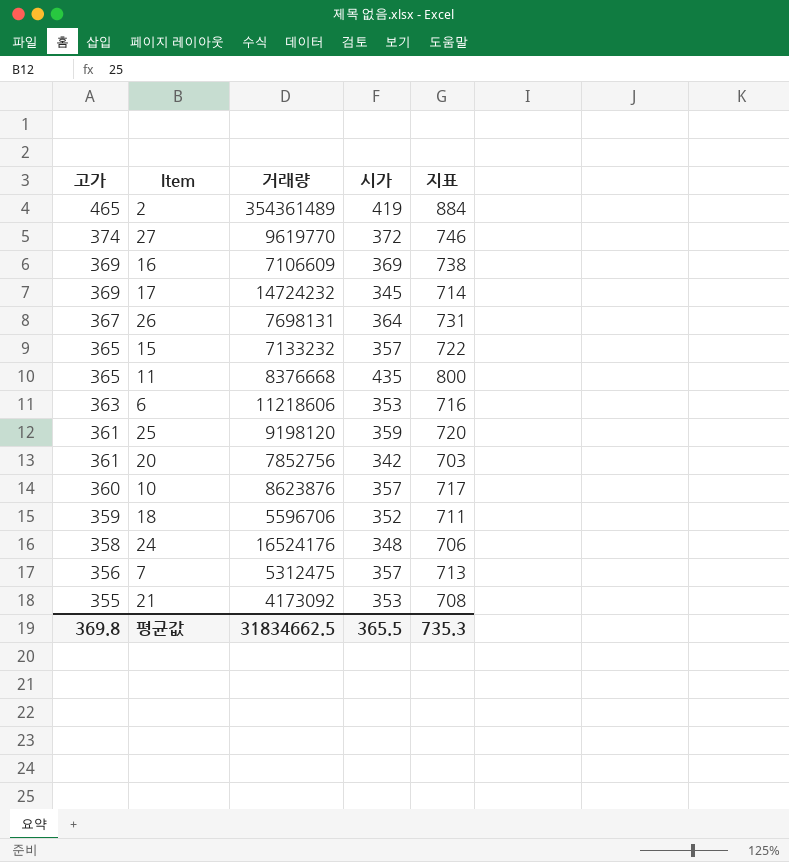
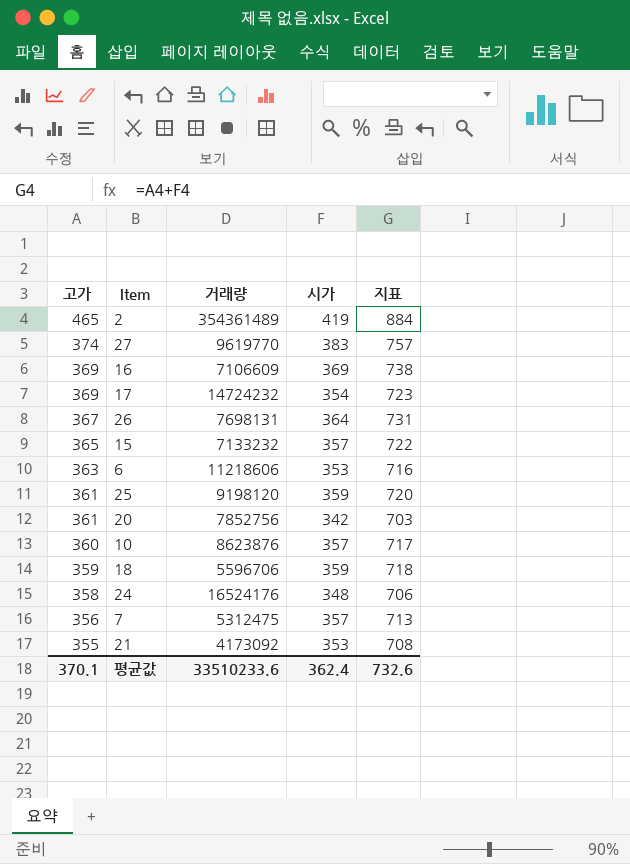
row 11: 365 | 8376668 | 435 | 800 -> none
27 | 시가: 372 -> 383
27 | 지표: 746 -> 757
17 | 시가: 345 -> 354
17 | 지표: 714 -> 723
18 | 시가: 352 -> 359
18 | 지표: 711 -> 718
평균값 | 고가: 369.8 -> 370.1
평균값 | 거래량: 31834662.5 -> 33510233.6
평균값 | 시가: 365.5 -> 362.4
평균값 | 지표: 735.3 -> 732.6

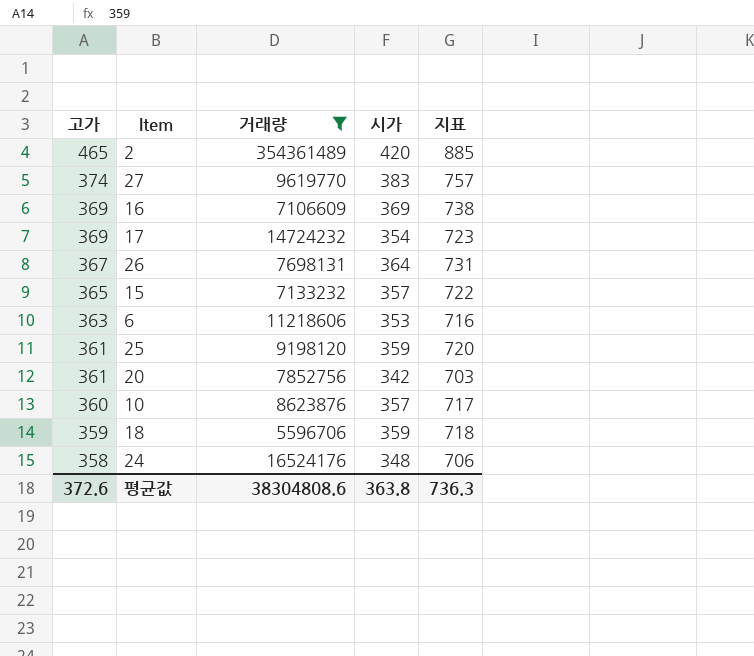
filter: none -> 거래량 >= 5596706
2 | 시가: 419 -> 420
2 | 지표: 884 -> 885
평균값 | 고가: 370.1 -> 372.6
평균값 | 거래량: 33510233.6 -> 38304808.6
평균값 | 시가: 362.4 -> 363.8
평균값 | 지표: 732.6 -> 736.3

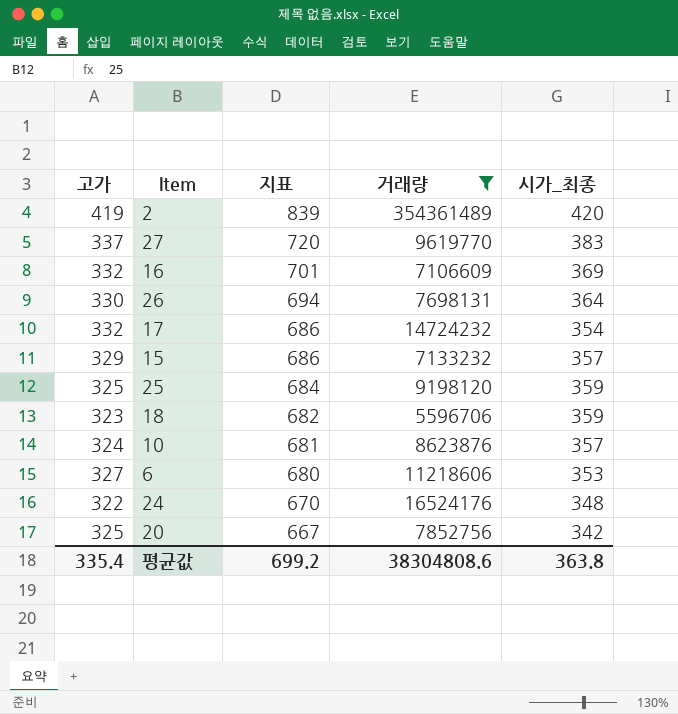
row order: 고가 descending -> 지표 descending
column 지표 | position: 5 -> 3
column name: 시가 -> 시가_최종
2 | 고가: 465 -> 419
2 | 지표: 885 -> 839
27 | 고가: 374 -> 337
27 | 지표: 757 -> 720
16 | 고가: 369 -> 332
16 | 지표: 738 -> 701
26 | 고가: 367 -> 330
26 | 지표: 731 -> 694
17 | 고가: 369 -> 332
17 | 지표: 723 -> 686
15 | 고가: 365 -> 329
15 | 지표: 722 -> 686
25 | 고가: 361 -> 325
25 | 지표: 720 -> 684
18 | 고가: 359 -> 323
18 | 지표: 718 -> 682
10 | 고가: 360 -> 324
10 | 지표: 717 -> 681
6 | 고가: 363 -> 327
6 | 지표: 716 -> 680
24 | 고가: 358 -> 322
24 | 지표: 706 -> 670
20 | 고가: 361 -> 325
20 | 지표: 703 -> 667
평균값 | 고가: 372.6 -> 335.4
평균값 | 지표: 736.3 -> 699.2

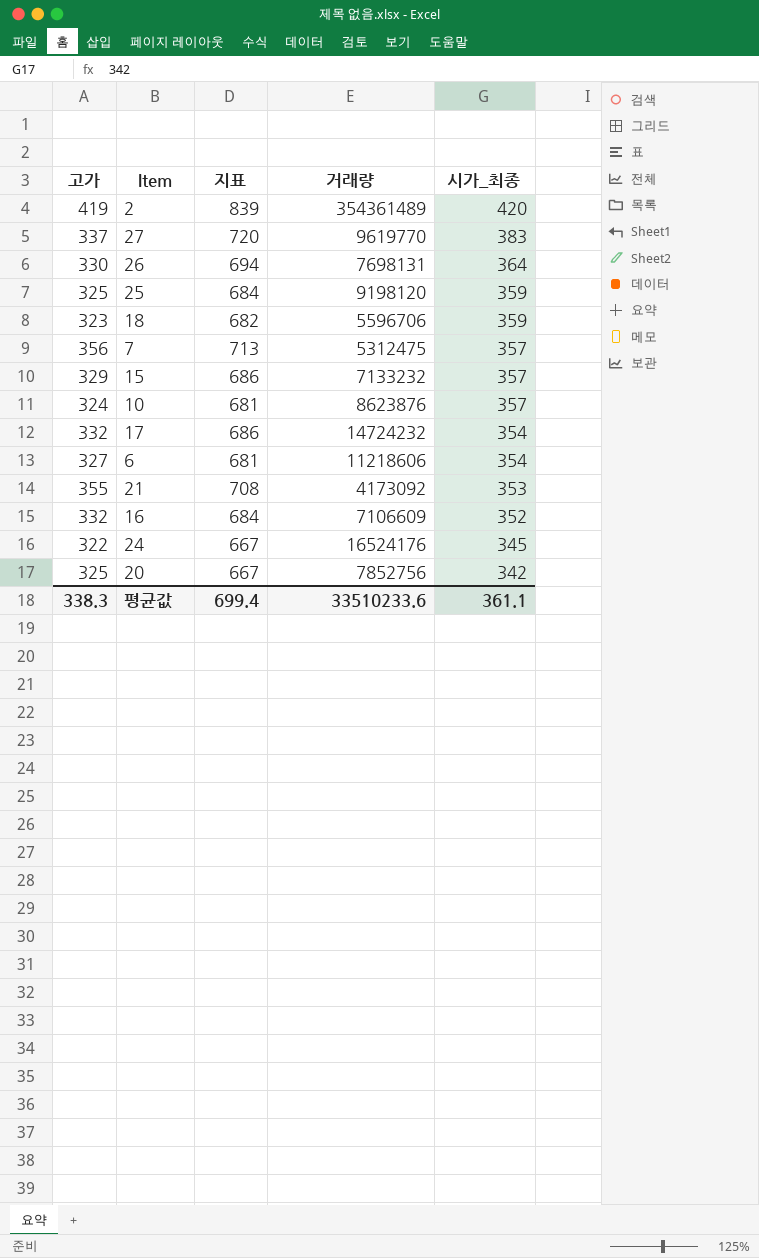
filter: 거래량 >= 5596706 -> none
row order: 지표 descending -> 시가_최종 descending
6 | 지표: 680 -> 681
6 | 시가_최종: 353 -> 354
16 | 지표: 701 -> 684
16 | 시가_최종: 369 -> 352
24 | 지표: 670 -> 667
24 | 시가_최종: 348 -> 345
평균값 | 고가: 335.4 -> 338.3
평균값 | 지표: 699.2 -> 699.4
평균값 | 거래량: 38304808.6 -> 33510233.6
평균값 | 시가_최종: 363.8 -> 361.1

